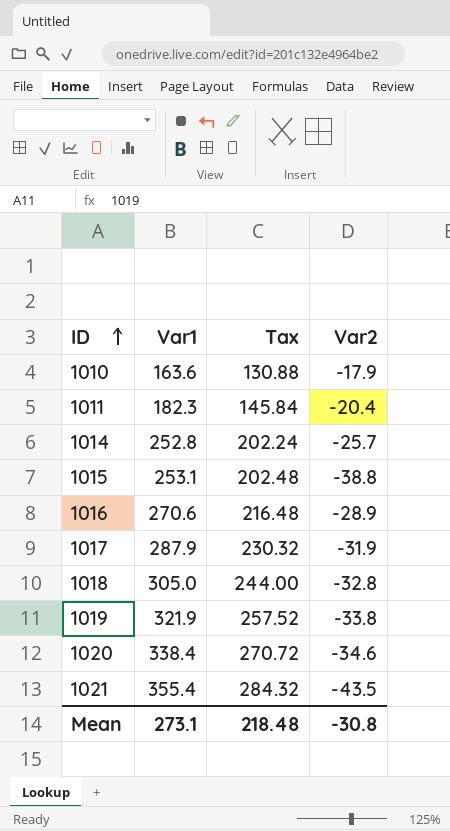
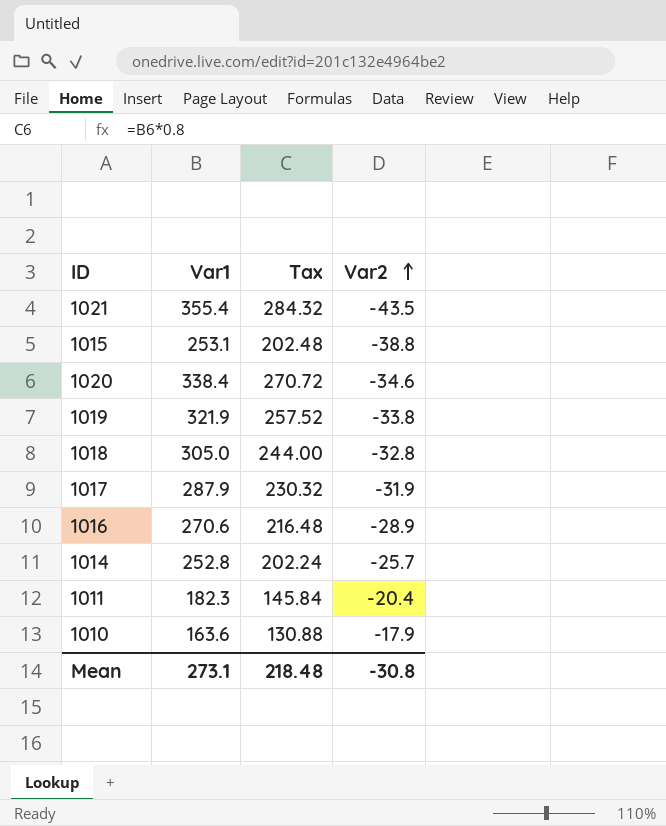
row order: ID ascending -> Var2 ascending

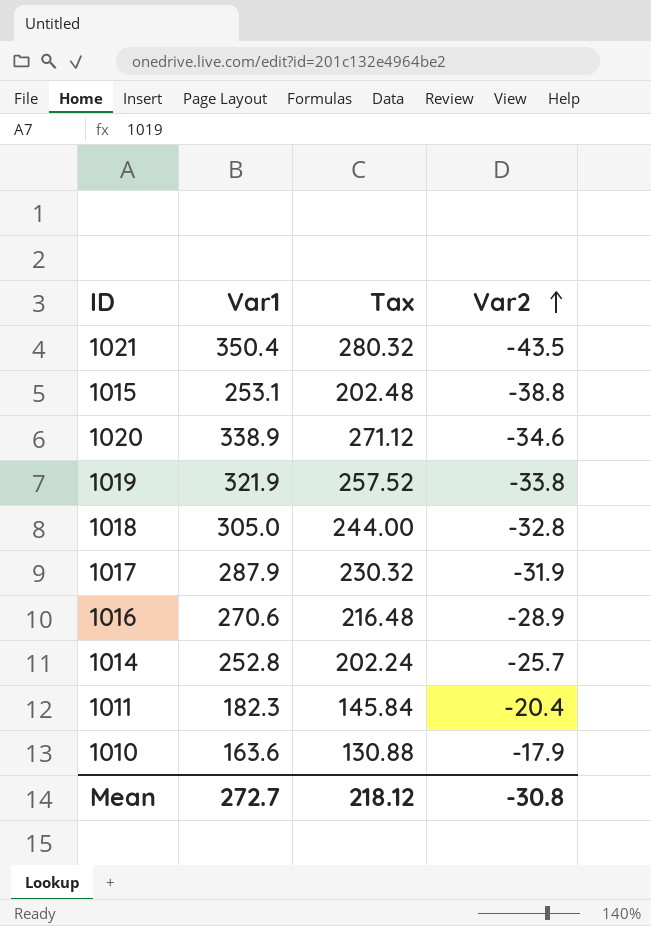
1021 | Var1: 355.4 -> 350.4
1021 | Tax: 284.32 -> 280.32
1020 | Var1: 338.4 -> 338.9
1020 | Tax: 270.72 -> 271.12
Mean | Var1: 273.1 -> 272.7
Mean | Tax: 218.48 -> 218.12

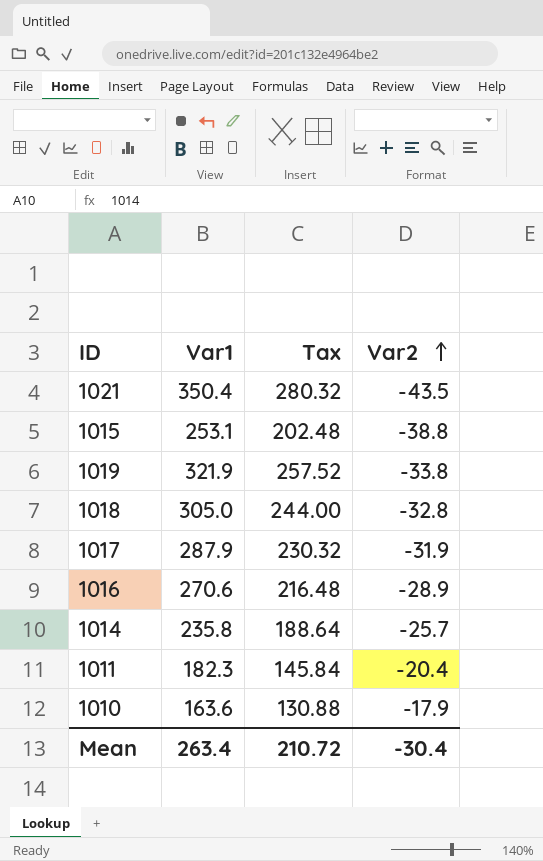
row 1020: 338.9 | 271.12 | -34.6 -> none
1014 | Var1: 252.8 -> 235.8
1014 | Tax: 202.24 -> 188.64
Mean | Var1: 272.7 -> 263.4
Mean | Tax: 218.12 -> 210.72
Mean | Var2: -30.8 -> -30.4

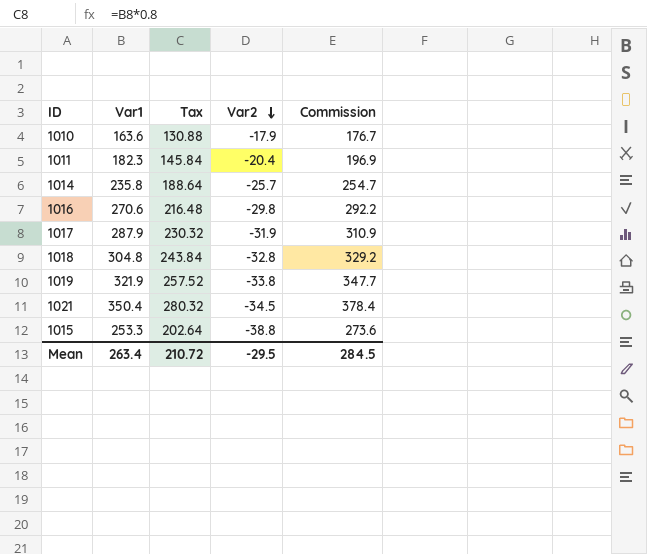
row order: Var2 ascending -> Var2 descending
column Commission | formula: none -> [Var1] * 1.08
1016 | Var2: -28.9 -> -29.8
1018 | Var1: 305.0 -> 304.8
1018 | Tax: 244.00 -> 243.84
1021 | Var2: -43.5 -> -34.5
1015 | Var1: 253.1 -> 253.3
1015 | Tax: 202.48 -> 202.64
Mean | Var2: -30.4 -> -29.5

